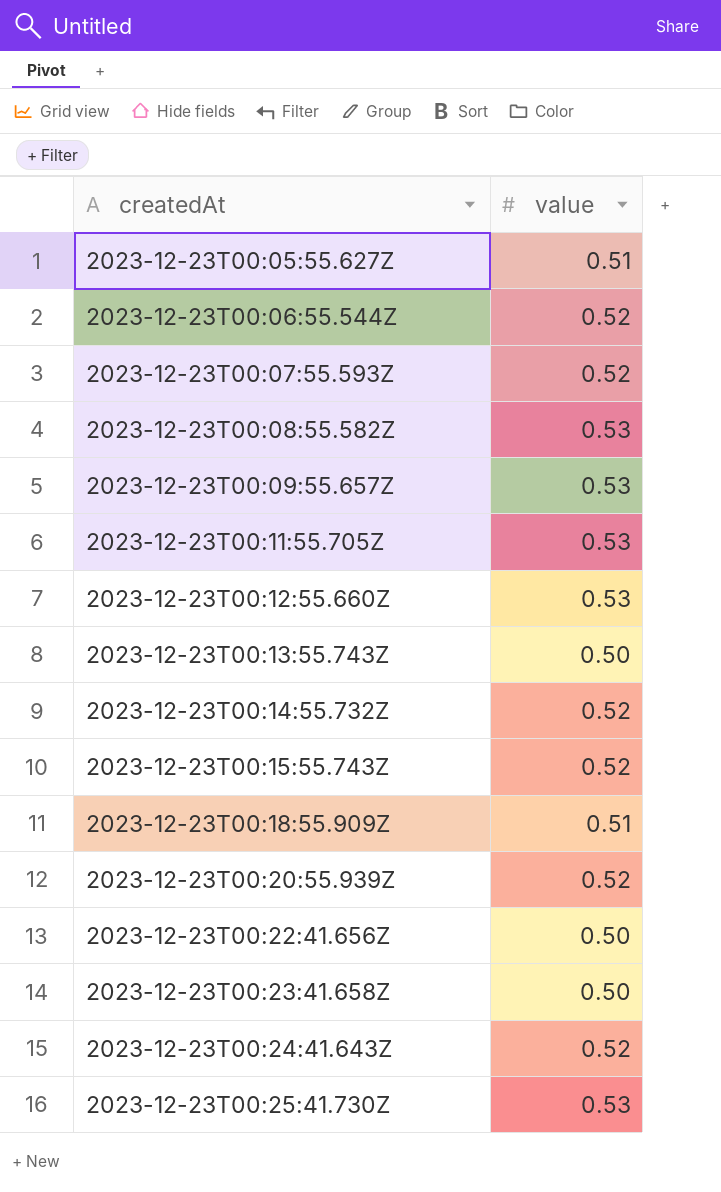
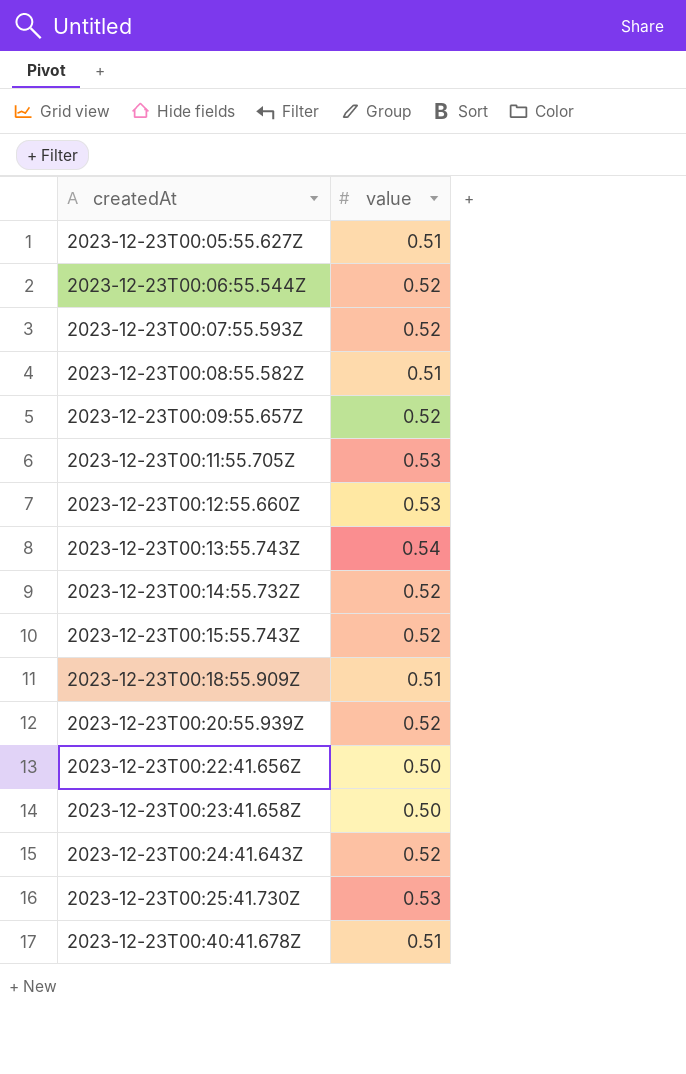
2023-12-23T00:08:55.582Z | value: 0.53 -> 0.51
2023-12-23T00:09:55.657Z | value: 0.53 -> 0.52
2023-12-23T00:13:55.743Z | value: 0.50 -> 0.54
row 2023-12-23T00:40:41.678Z: none -> 0.51

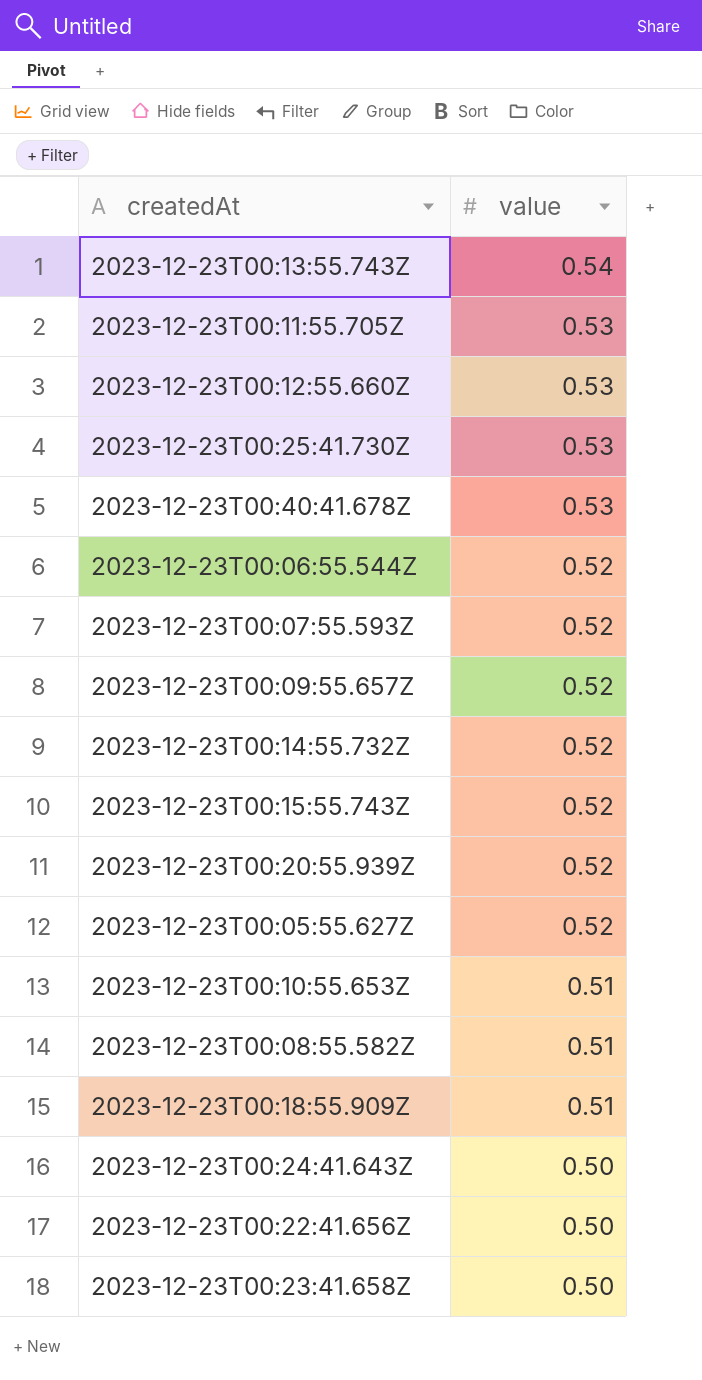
row order: createdAt ascending -> value descending
2023-12-23T00:40:41.678Z | value: 0.51 -> 0.53
2023-12-23T00:05:55.627Z | value: 0.51 -> 0.52
row 2023-12-23T00:10:55.653Z: none -> 0.51
2023-12-23T00:24:41.643Z | value: 0.52 -> 0.50

